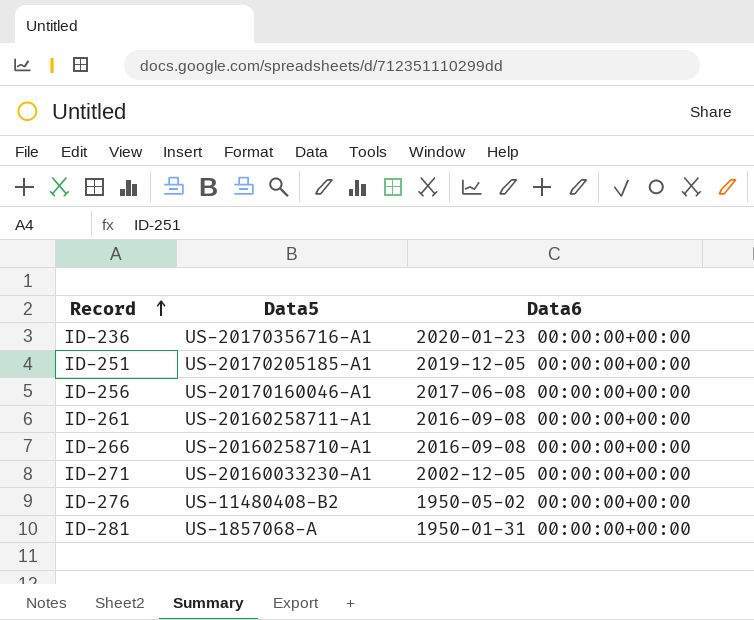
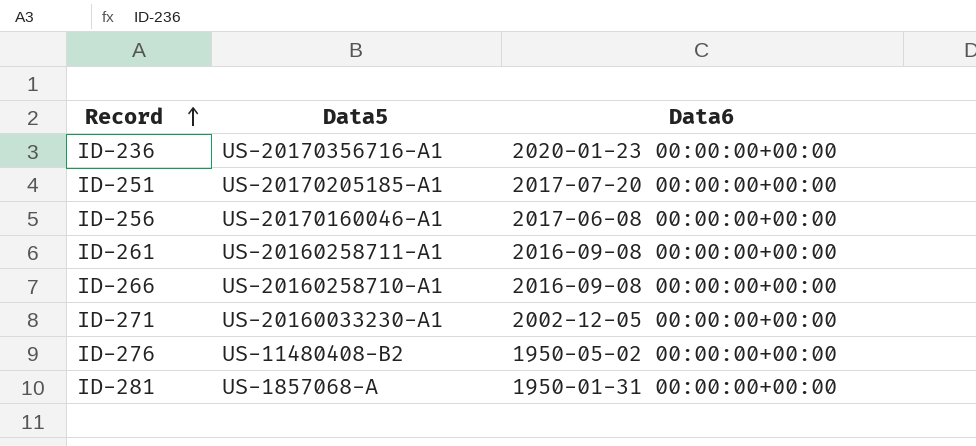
ID-251 | Data6: 2019-12-05 00:00:00+00:00 -> 2017-07-20 00:00:00+00:00

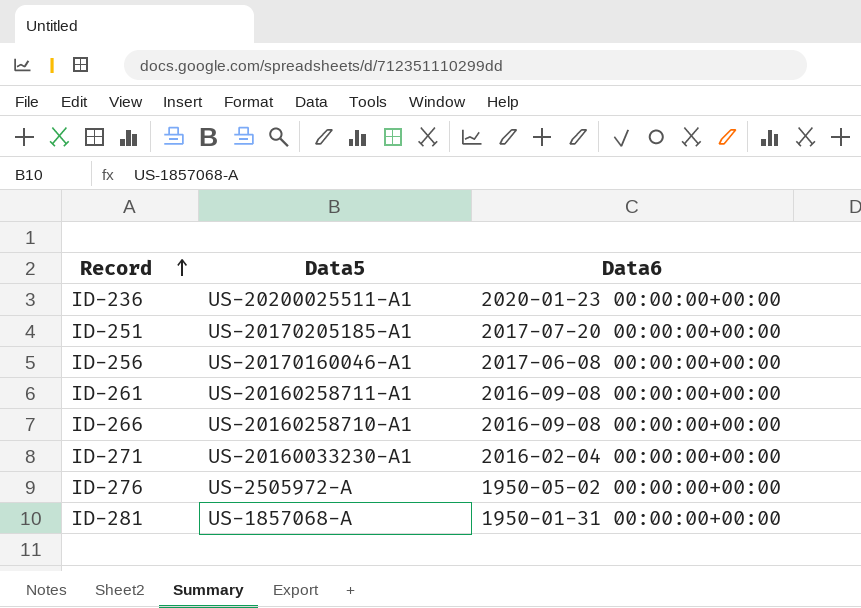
ID-236 | Data5: US-20170356716-A1 -> US-20200025511-A1
ID-271 | Data6: 2002-12-05 00:00:00+00:00 -> 2016-02-04 00:00:00+00:00
ID-276 | Data5: US-11480408-B2 -> US-2505972-A

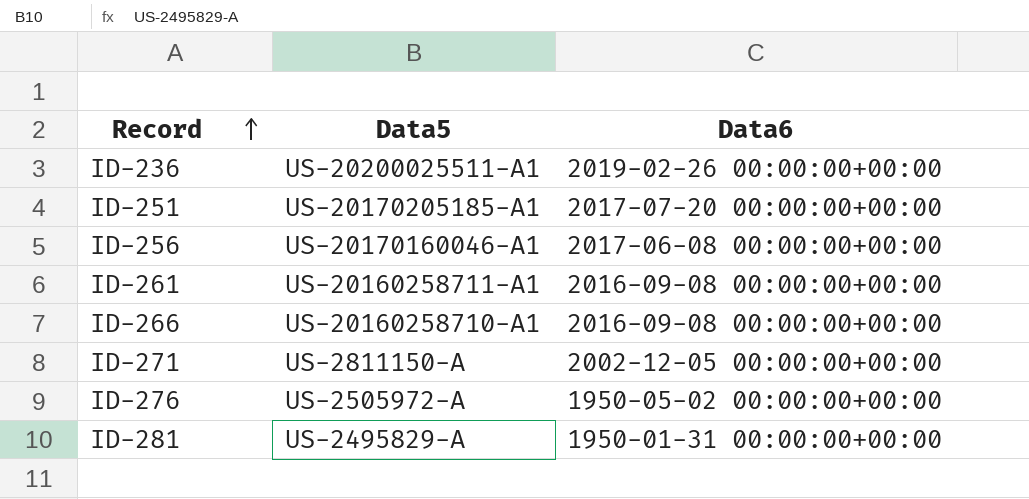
ID-236 | Data6: 2020-01-23 00:00:00+00:00 -> 2019-02-26 00:00:00+00:00
ID-271 | Data5: US-20160033230-A1 -> US-2811150-A
ID-271 | Data6: 2016-02-04 00:00:00+00:00 -> 2002-12-05 00:00:00+00:00
ID-281 | Data5: US-1857068-A -> US-2495829-A

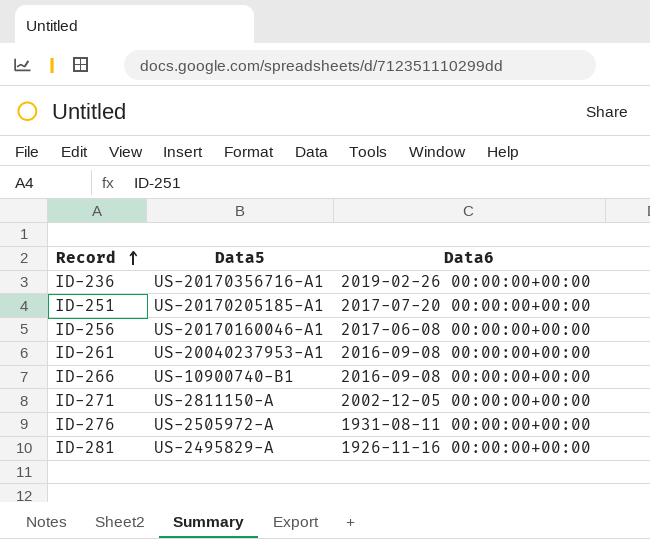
ID-236 | Data5: US-20200025511-A1 -> US-20170356716-A1
ID-261 | Data5: US-20160258711-A1 -> US-20040237953-A1
ID-266 | Data5: US-20160258710-A1 -> US-10900740-B1
ID-276 | Data6: 1950-05-02 00:00:00+00:00 -> 1931-08-11 00:00:00+00:00
ID-281 | Data6: 1950-01-31 00:00:00+00:00 -> 1926-11-16 00:00:00+00:00

